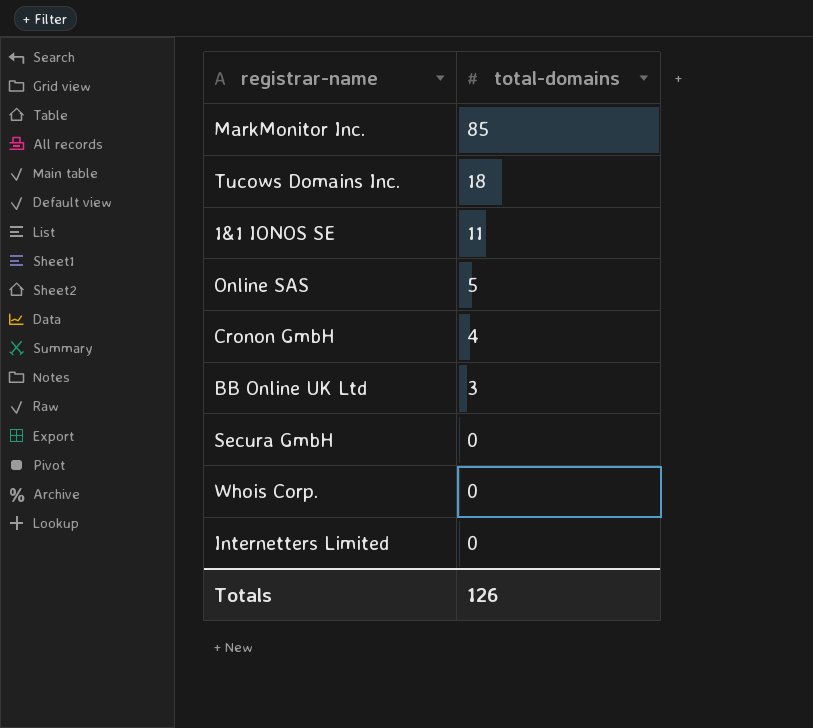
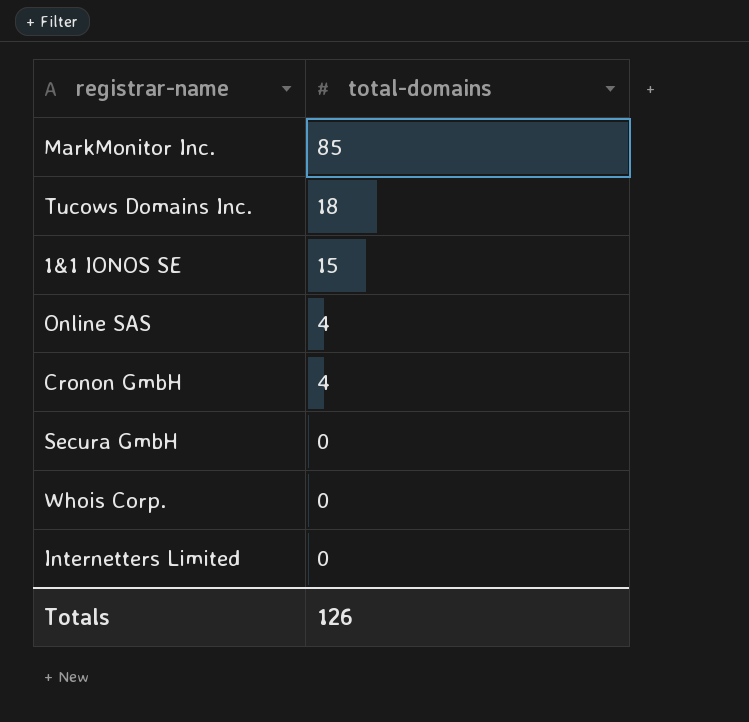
row BB Online UK Ltd: 3 -> none
1&1 IONOS SE | total-domains: 11 -> 15
Online SAS | total-domains: 5 -> 4

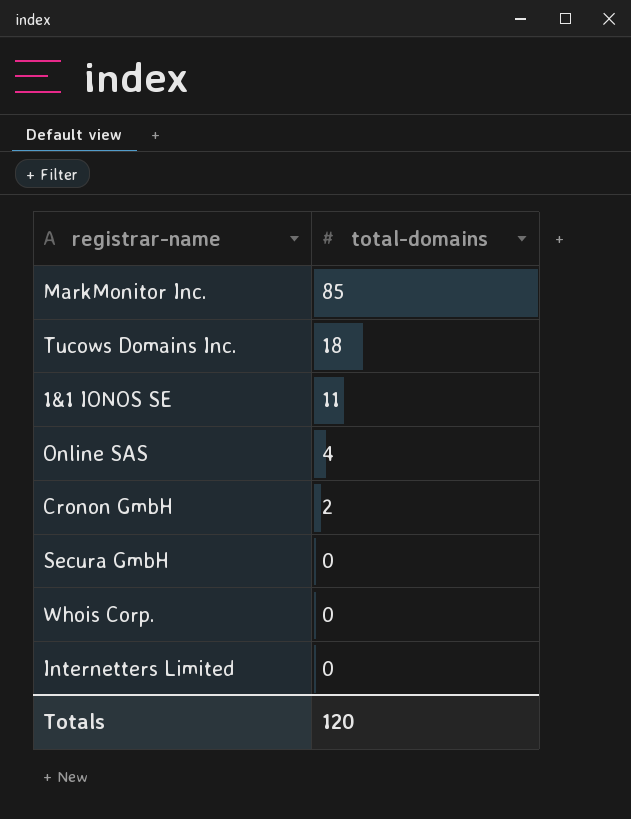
1&1 IONOS SE | total-domains: 15 -> 11
Cronon GmbH | total-domains: 4 -> 2
Totals | total-domains: 126 -> 120

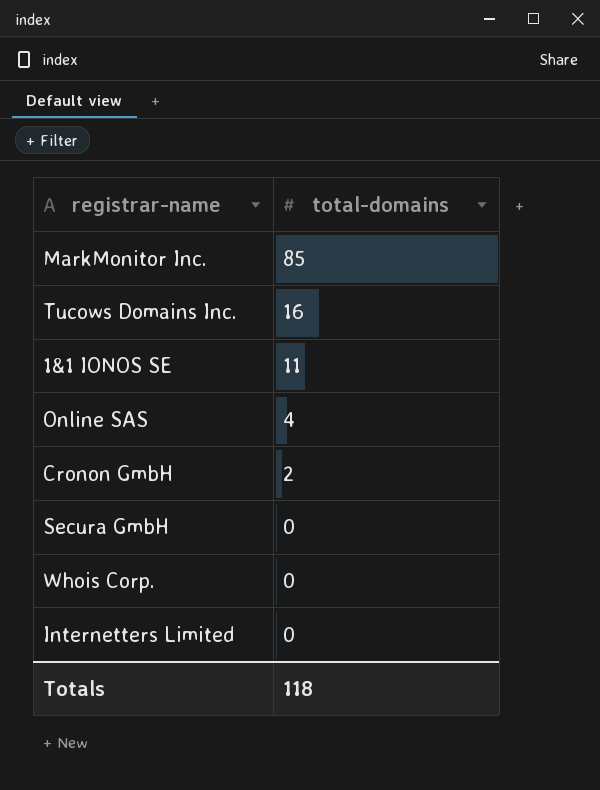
Tucows Domains Inc. | total-domains: 18 -> 16
Totals | total-domains: 120 -> 118

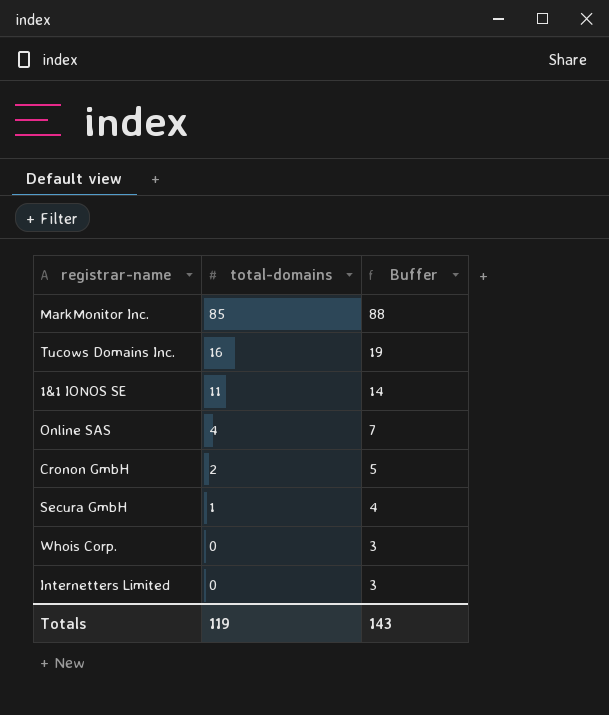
column Buffer | formula: none -> [total-domains] + 3
Secura GmbH | total-domains: 0 -> 1
Totals | total-domains: 118 -> 119

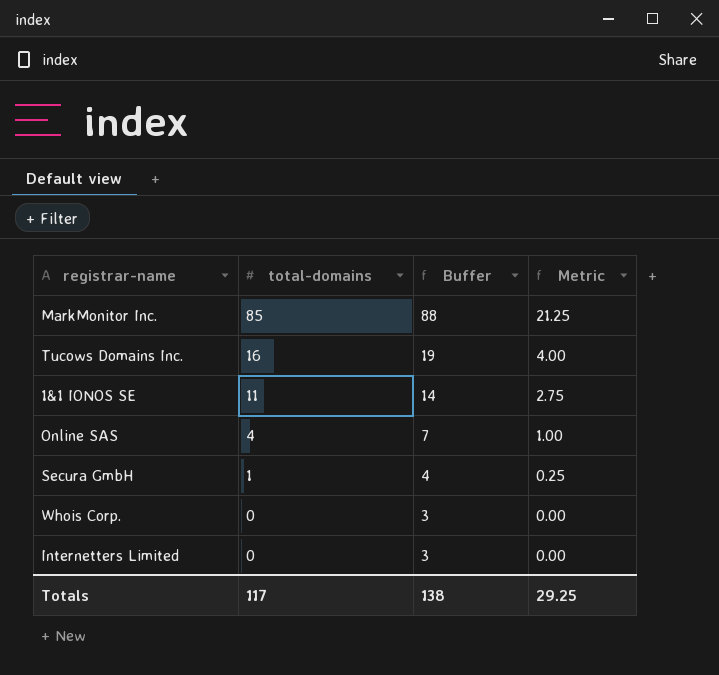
column Metric | formula: none -> [total-domains] * 0.25
row Cronon GmbH: 2 | 5 -> none
Totals | total-domains: 119 -> 117
Totals | Buffer: 143 -> 138

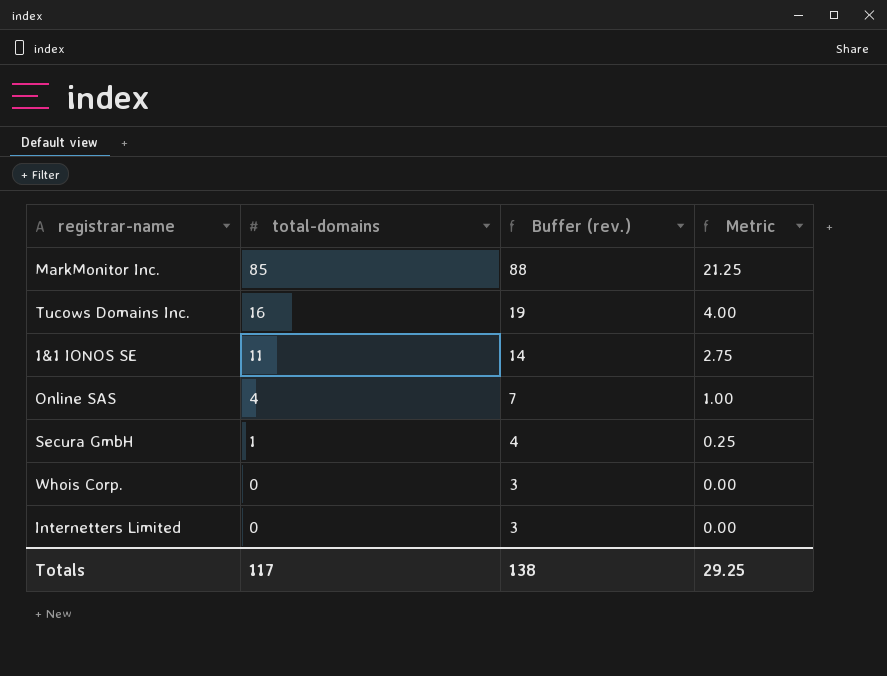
column name: Buffer -> Buffer (rev.)

